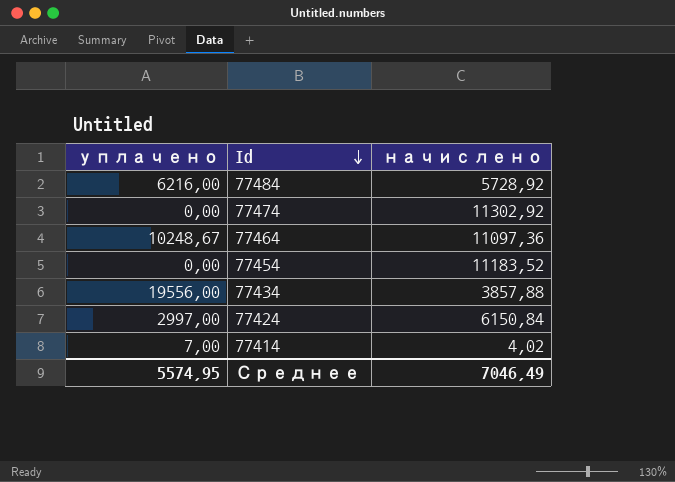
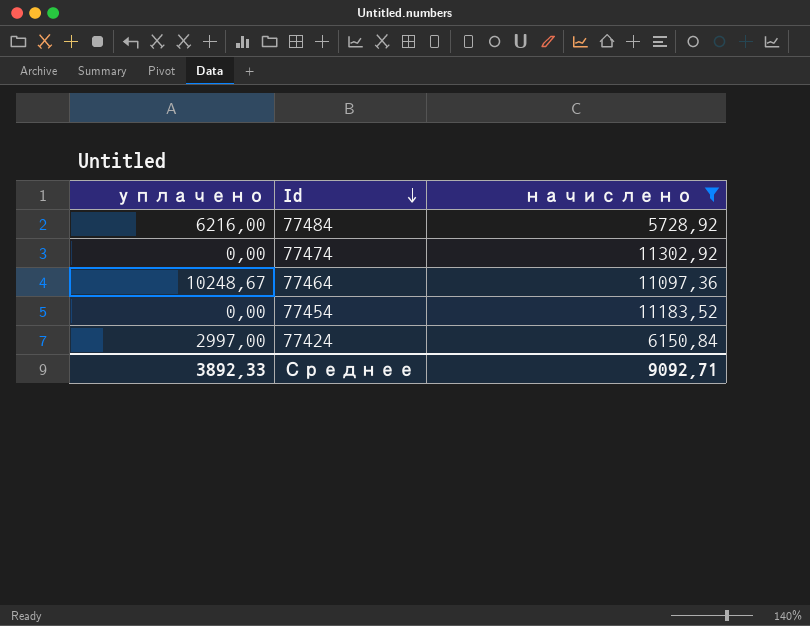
filter: none -> начислено >= 5728,92
Среднее | уплачено: 5574,95 -> 3892,33
Среднее | начислено: 7046,49 -> 9092,71

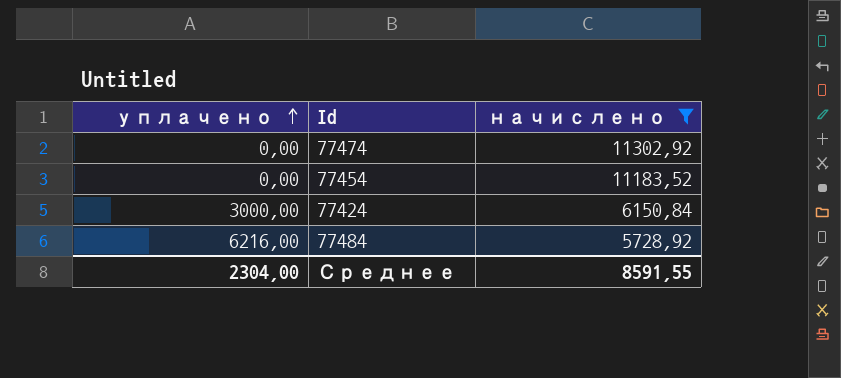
row order: Id descending -> уплачено ascending
row 77464: 10248,67 | 11097,36 -> none
77424 | уплачено: 2997,00 -> 3000,00
Среднее | уплачено: 3892,33 -> 2304,00
Среднее | начислено: 9092,71 -> 8591,55

